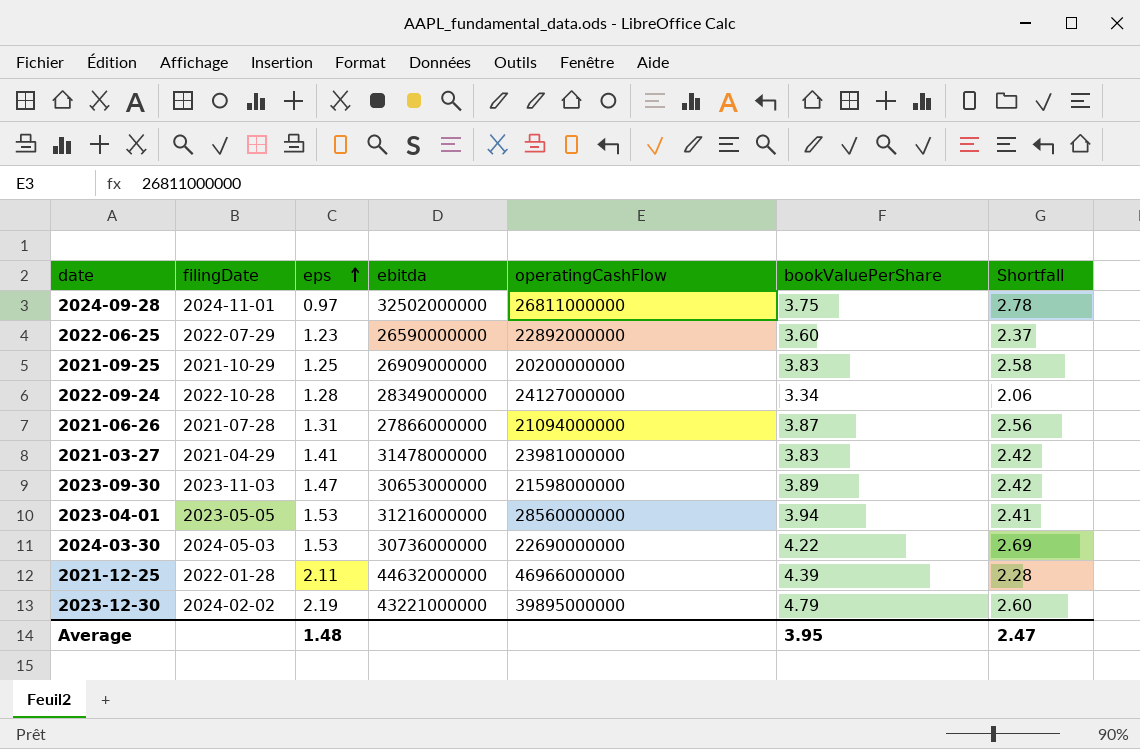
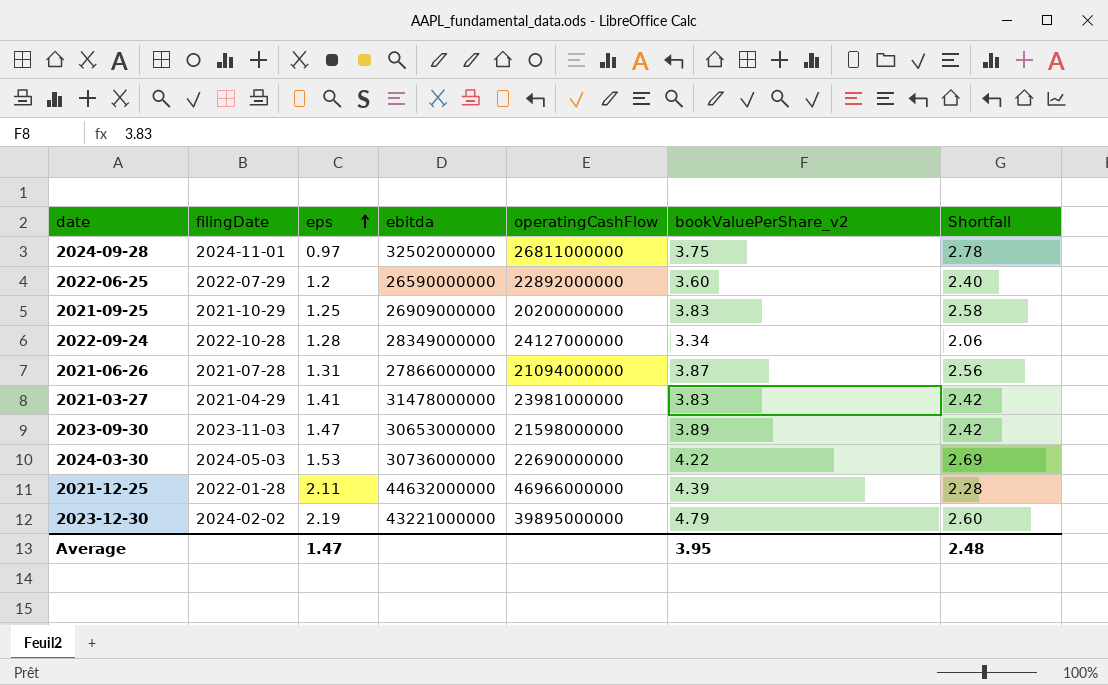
column name: bookValuePerShare -> bookValuePerShare_v2
row 2023-04-01: 2023-05-05 | 1.53 | 31216000000 | 28560000000 | 3.94 | 2.41 -> none
2022-06-25 | eps: 1.23 -> 1.2
2022-06-25 | Shortfall: 2.37 -> 2.40
Average | eps: 1.48 -> 1.47
Average | Shortfall: 2.47 -> 2.48

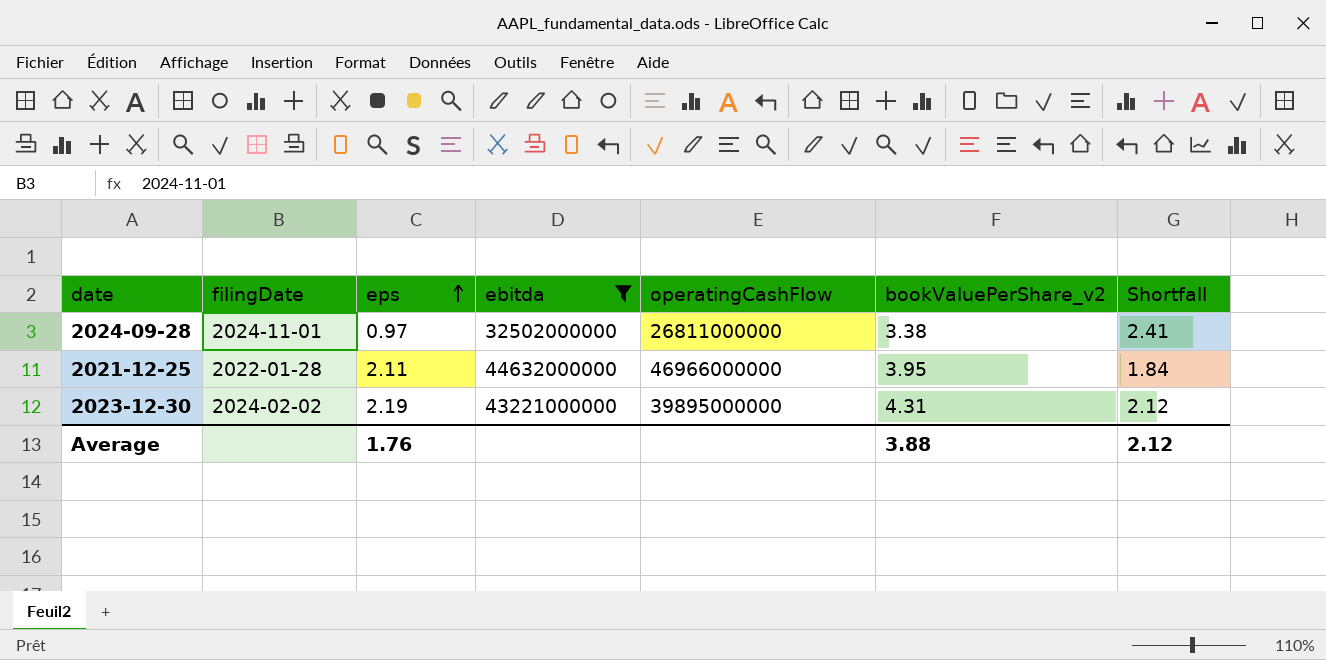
filter: none -> ebitda >= 32502000000
2024-09-28 | bookValuePerShare_v2: 3.75 -> 3.38
2024-09-28 | Shortfall: 2.78 -> 2.41
2021-12-25 | bookValuePerShare_v2: 4.39 -> 3.95
2021-12-25 | Shortfall: 2.28 -> 1.84
2023-12-30 | bookValuePerShare_v2: 4.79 -> 4.31
2023-12-30 | Shortfall: 2.60 -> 2.12
Average | eps: 1.47 -> 1.76
Average | bookValuePerShare_v2: 3.95 -> 3.88
Average | Shortfall: 2.48 -> 2.12

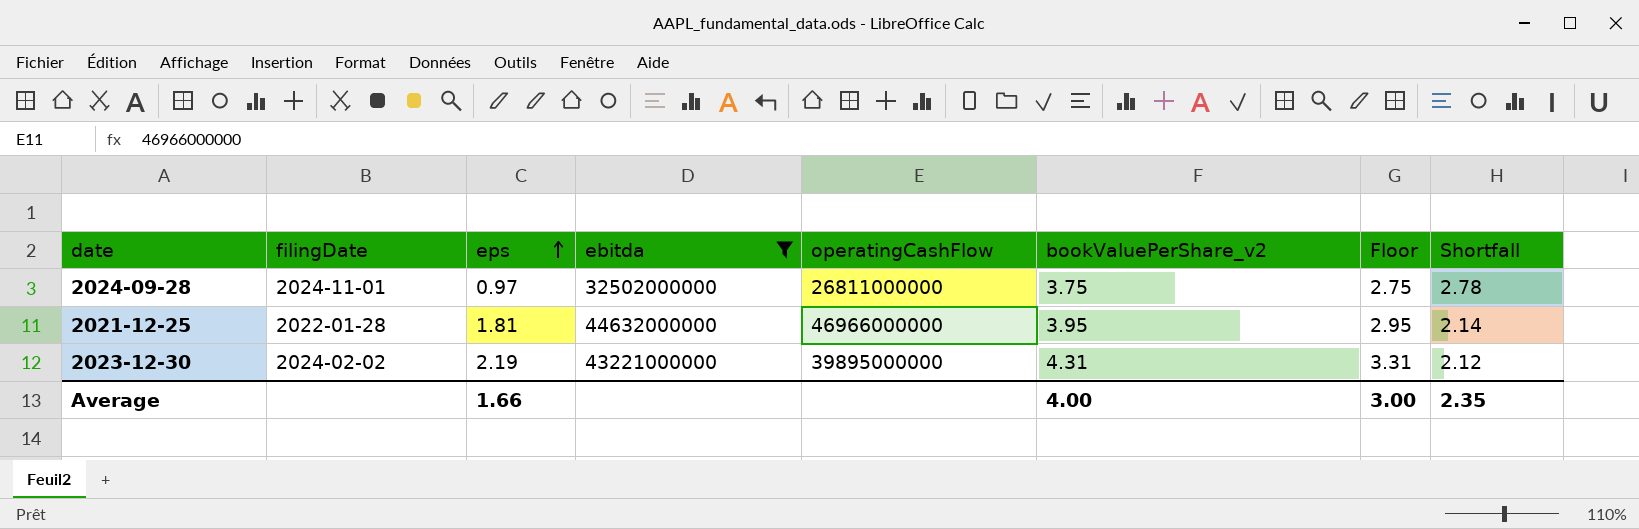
column Floor | formula: none -> [bookValuePerShare_v2] - 1
2024-09-28 | bookValuePerShare_v2: 3.38 -> 3.75
2024-09-28 | Shortfall: 2.41 -> 2.78
2021-12-25 | eps: 2.11 -> 1.81
2021-12-25 | Shortfall: 1.84 -> 2.14
Average | eps: 1.76 -> 1.66
Average | bookValuePerShare_v2: 3.88 -> 4.00
Average | Shortfall: 2.12 -> 2.35

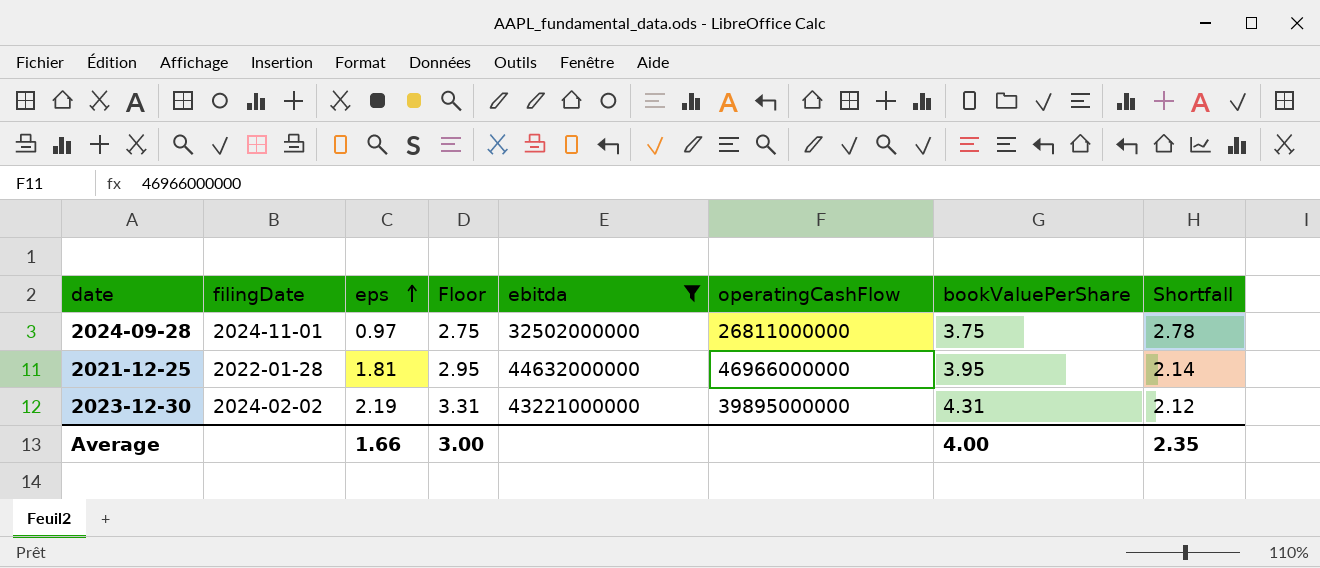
column Floor | position: 7 -> 4
column name: bookValuePerShare_v2 -> bookValuePerShare

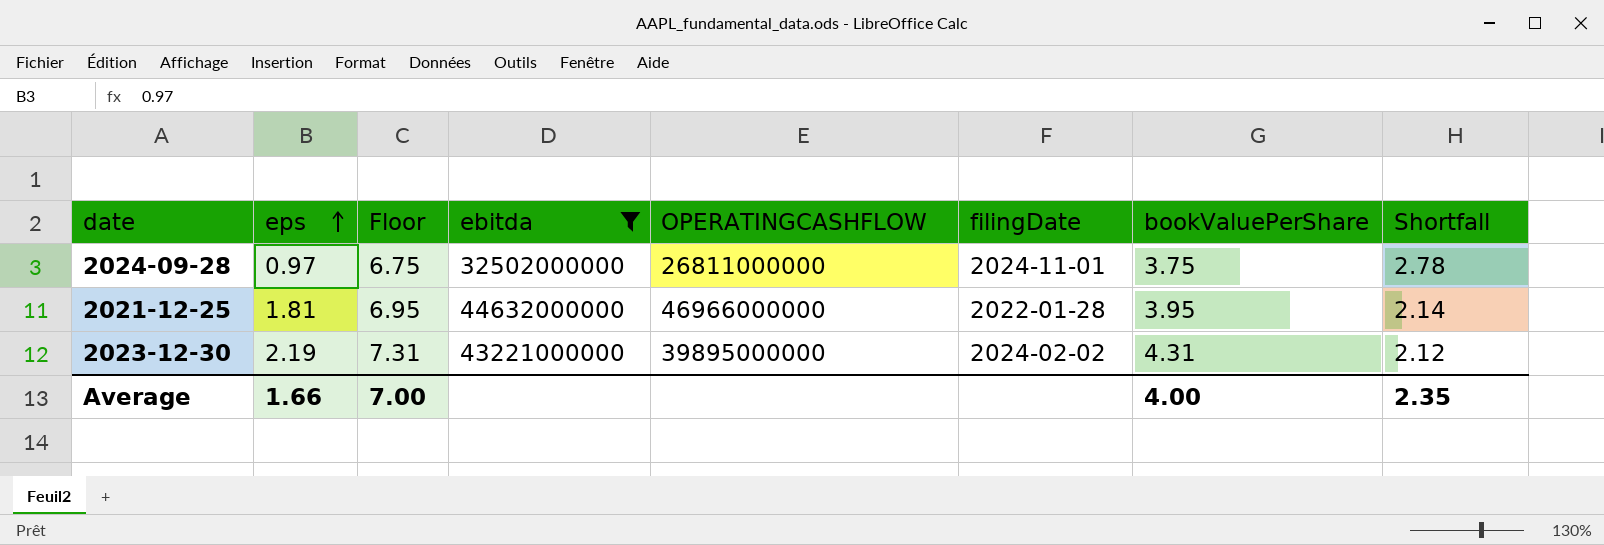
column Floor | formula: [bookValuePerShare] - 1 -> [bookValuePerShare] + 3
column name: operatingCashFlow -> OPERATINGCASHFLOW
column filingDate | position: 2 -> 6
Average | Floor: 3.00 -> 7.00

